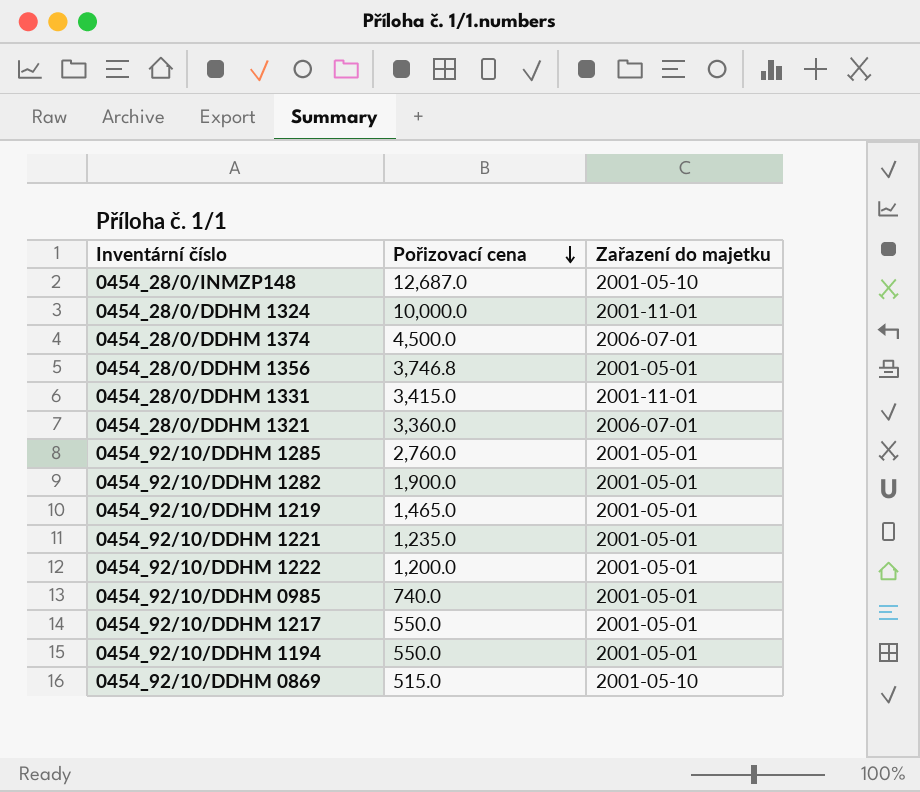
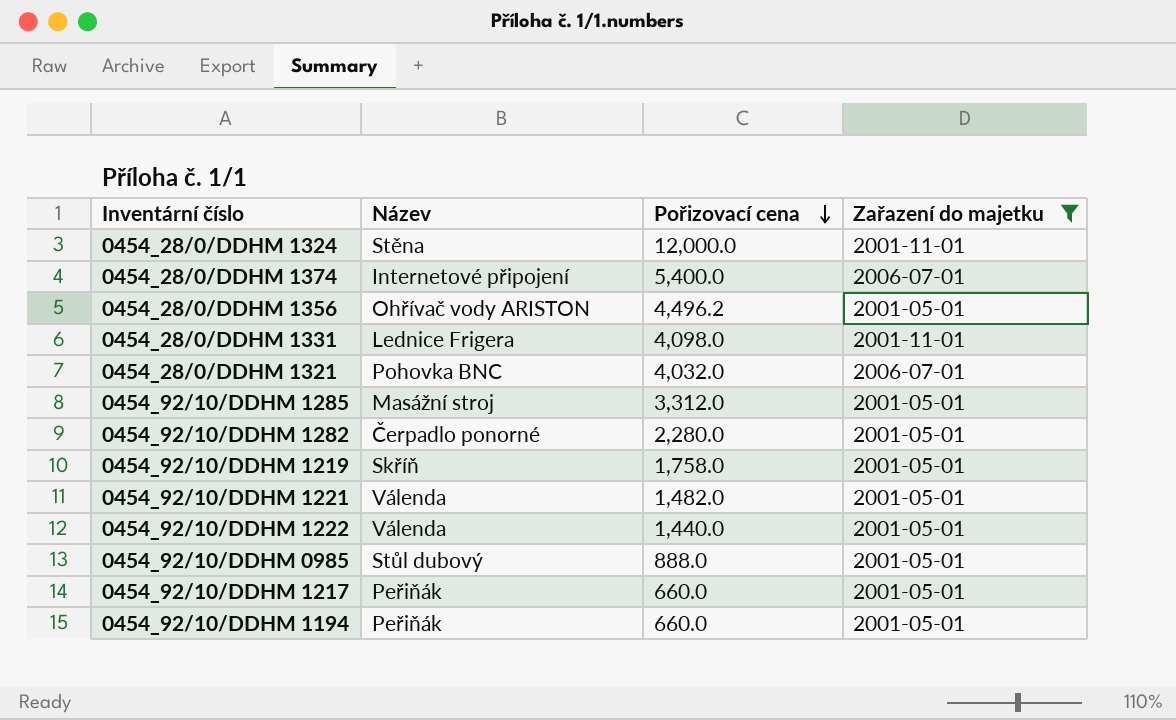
filter: none -> Zařazení do majetku != 2001-05-10
column Název | position: none -> 2
0454_28/0/DDHM 1324 | Pořizovací cena: 10,000.0 -> 12,000.0
0454_28/0/DDHM 1374 | Pořizovací cena: 4,500.0 -> 5,400.0
0454_28/0/DDHM 1356 | Pořizovací cena: 3,746.8 -> 4,496.2
0454_28/0/DDHM 1331 | Pořizovací cena: 3,415.0 -> 4,098.0
0454_28/0/DDHM 1321 | Pořizovací cena: 3,360.0 -> 4,032.0
0454_92/10/DDHM 1285 | Pořizovací cena: 2,760.0 -> 3,312.0
0454_92/10/DDHM 1282 | Pořizovací cena: 1,900.0 -> 2,280.0
0454_92/10/DDHM 1219 | Pořizovací cena: 1,465.0 -> 1,758.0
0454_92/10/DDHM 1221 | Pořizovací cena: 1,235.0 -> 1,482.0
0454_92/10/DDHM 1222 | Pořizovací cena: 1,200.0 -> 1,440.0
0454_92/10/DDHM 0985 | Pořizovací cena: 740.0 -> 888.0
0454_92/10/DDHM 1217 | Pořizovací cena: 550.0 -> 660.0
0454_92/10/DDHM 1194 | Pořizovací cena: 550.0 -> 660.0

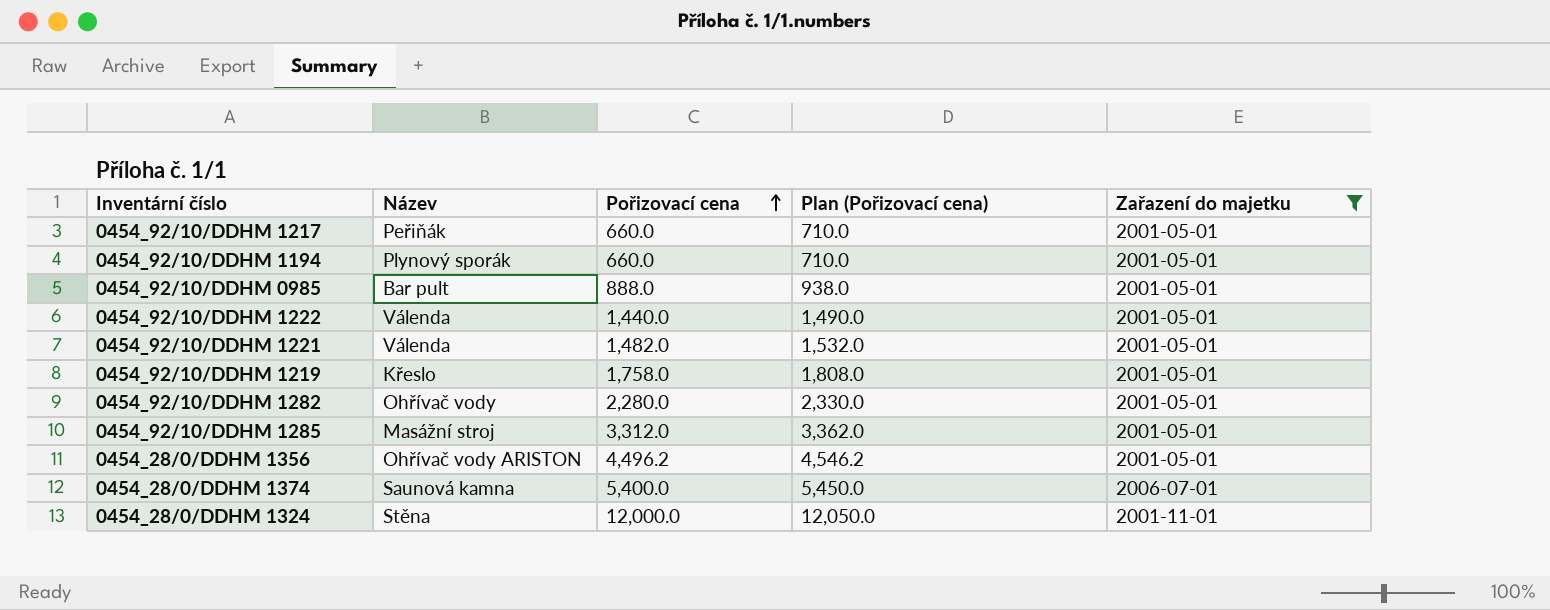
row order: Pořizovací cena descending -> Pořizovací cena ascending
column Plan (Pořizovací cena) | formula: none -> [Pořizovací cena] + 50
row 0454_28/0/DDHM 1331: Lednice Frigera | 4,098.0 | 2001-11-01 -> none
row 0454_28/0/DDHM 1321: Pohovka BNC | 4,032.0 | 2006-07-01 -> none
0454_92/10/DDHM 1194 | Název: Peřiňák -> Plynový sporák
0454_92/10/DDHM 0985 | Název: Stůl dubový -> Bar pult
0454_92/10/DDHM 1219 | Název: Skříň -> Křeslo
0454_92/10/DDHM 1282 | Název: Čerpadlo ponorné -> Ohřívač vody
0454_28/0/DDHM 1374 | Název: Internetové připojení -> Saunová kamna

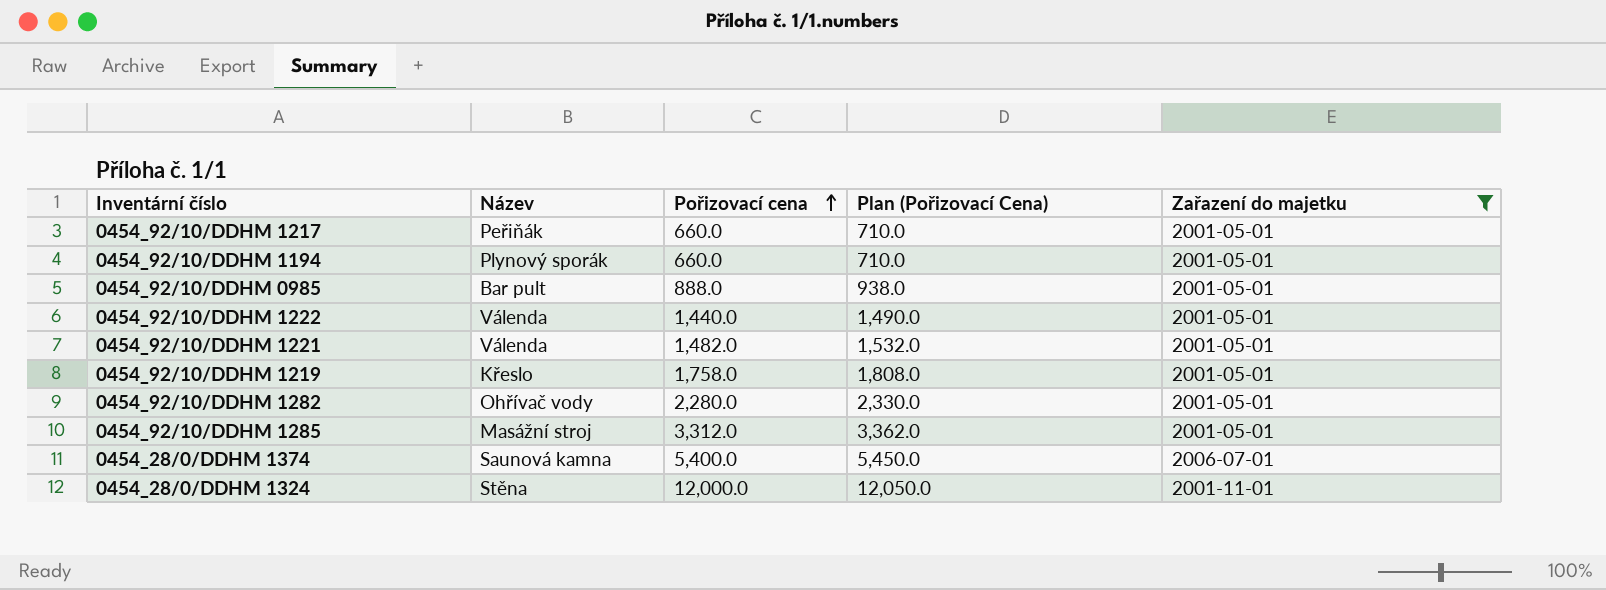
column name: Plan (Pořizovací cena) -> Plan (Pořizovací Cena)
row 0454_28/0/DDHM 1356: Ohřívač vody ARISTON | 4,496.2 | 4,546.2 | 2001-05-01 -> none

